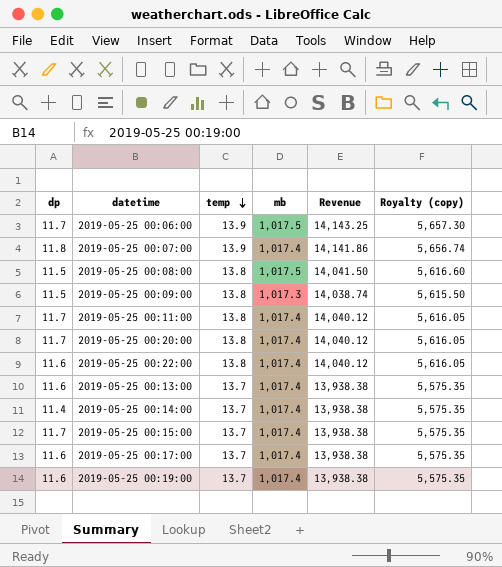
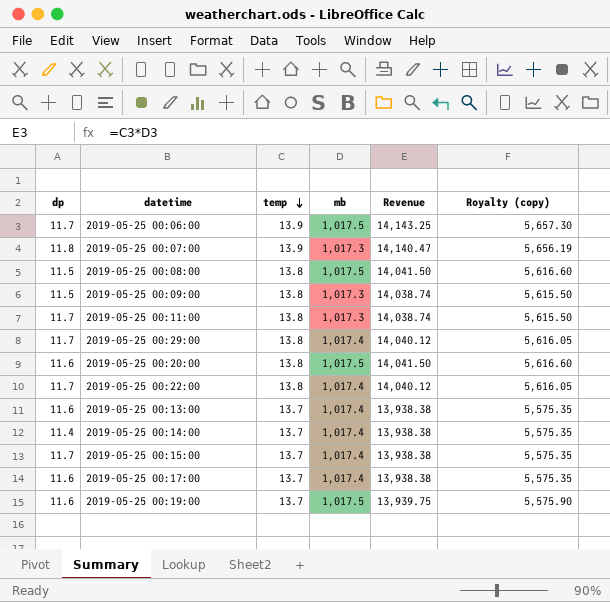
2019-05-25 00:07:00 | mb: 1,017.4 -> 1,017.3
2019-05-25 00:07:00 | Revenue: 14,141.86 -> 14,140.47
2019-05-25 00:07:00 | Royalty (copy): 5,656.74 -> 5,656.19
2019-05-25 00:11:00 | mb: 1,017.4 -> 1,017.3
2019-05-25 00:11:00 | Revenue: 14,040.12 -> 14,038.74
2019-05-25 00:11:00 | Royalty (copy): 5,616.05 -> 5,615.50
row 2019-05-25 00:29:00: none -> 11.7 | 13.8 | 1,017.4 | 14,040.12 | 5,616.05
2019-05-25 00:20:00 | dp: 11.7 -> 11.6
2019-05-25 00:20:00 | mb: 1,017.4 -> 1,017.5
2019-05-25 00:20:00 | Revenue: 14,040.12 -> 14,041.50
2019-05-25 00:20:00 | Royalty (copy): 5,616.05 -> 5,616.60
2019-05-25 00:22:00 | dp: 11.6 -> 11.7
2019-05-25 00:19:00 | mb: 1,017.4 -> 1,017.5
2019-05-25 00:19:00 | Revenue: 13,938.38 -> 13,939.75
2019-05-25 00:19:00 | Royalty (copy): 5,575.35 -> 5,575.90

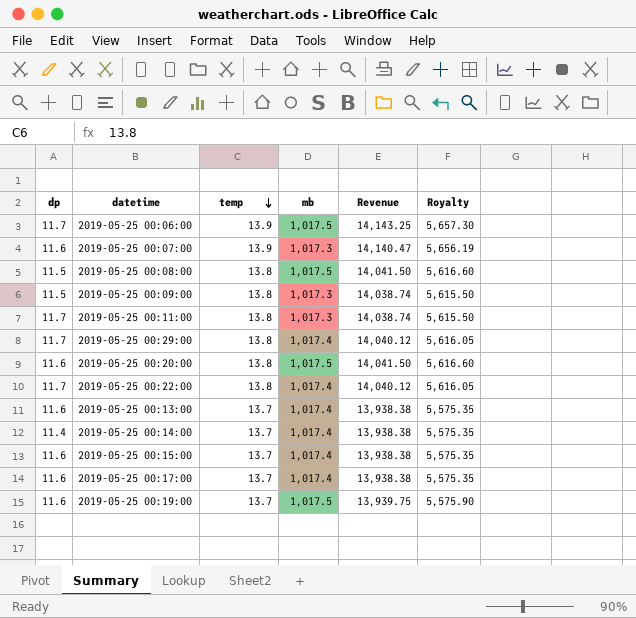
column name: Royalty (copy) -> Royalty
2019-05-25 00:07:00 | dp: 11.8 -> 11.6
2019-05-25 00:15:00 | dp: 11.7 -> 11.6

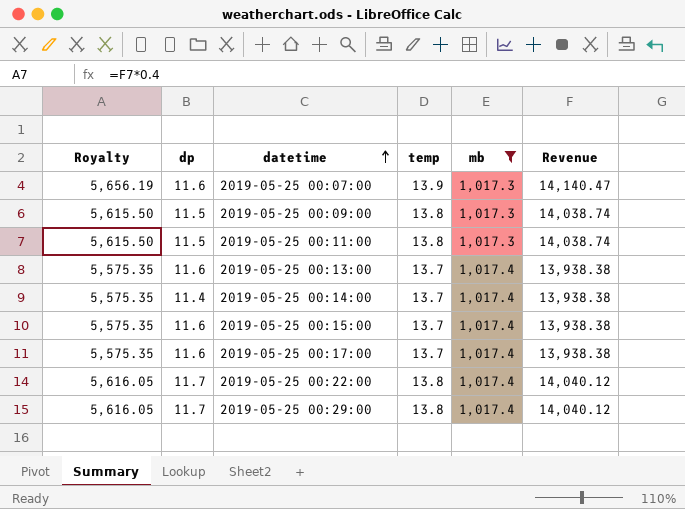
filter: none -> mb != 1,017.5
row order: temp descending -> datetime ascending
column Royalty | position: 6 -> 1
2019-05-25 00:11:00 | dp: 11.7 -> 11.5

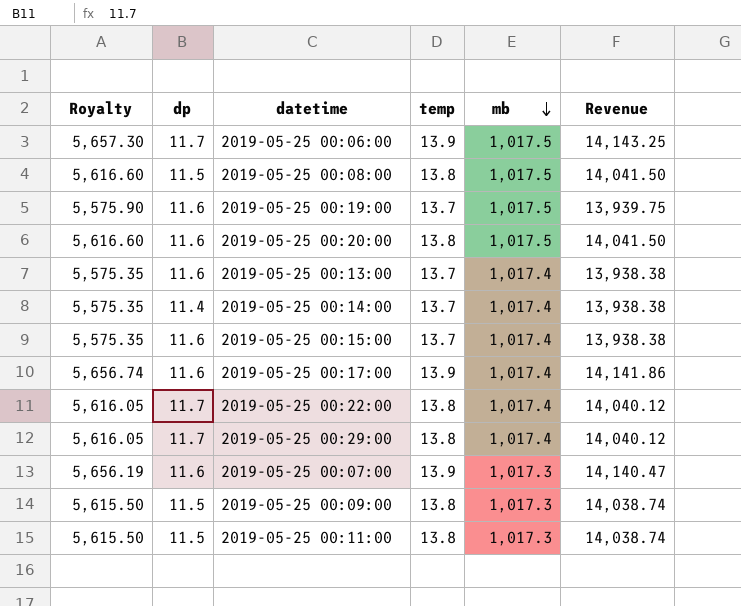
filter: mb != 1,017.5 -> none
row order: datetime ascending -> mb descending
2019-05-25 00:17:00 | Royalty: 5,575.35 -> 5,656.74
2019-05-25 00:17:00 | temp: 13.7 -> 13.9
2019-05-25 00:17:00 | Revenue: 13,938.38 -> 14,141.86

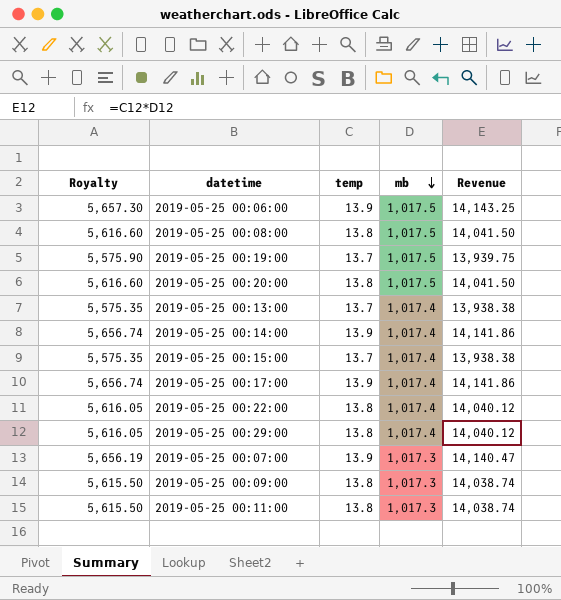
column dp | position: 2 -> none
2019-05-25 00:14:00 | Royalty: 5,575.35 -> 5,656.74
2019-05-25 00:14:00 | temp: 13.7 -> 13.9
2019-05-25 00:14:00 | Revenue: 13,938.38 -> 14,141.86

